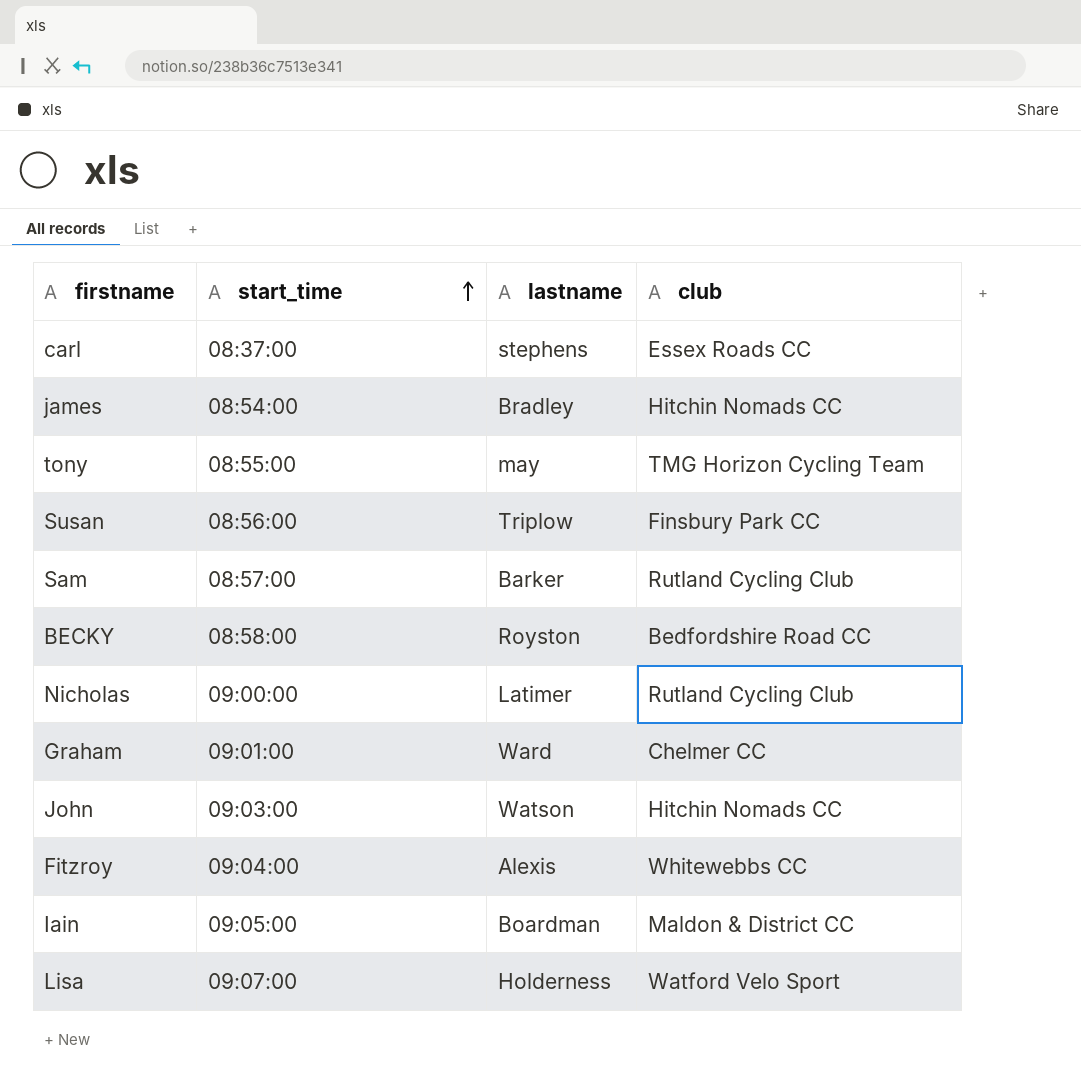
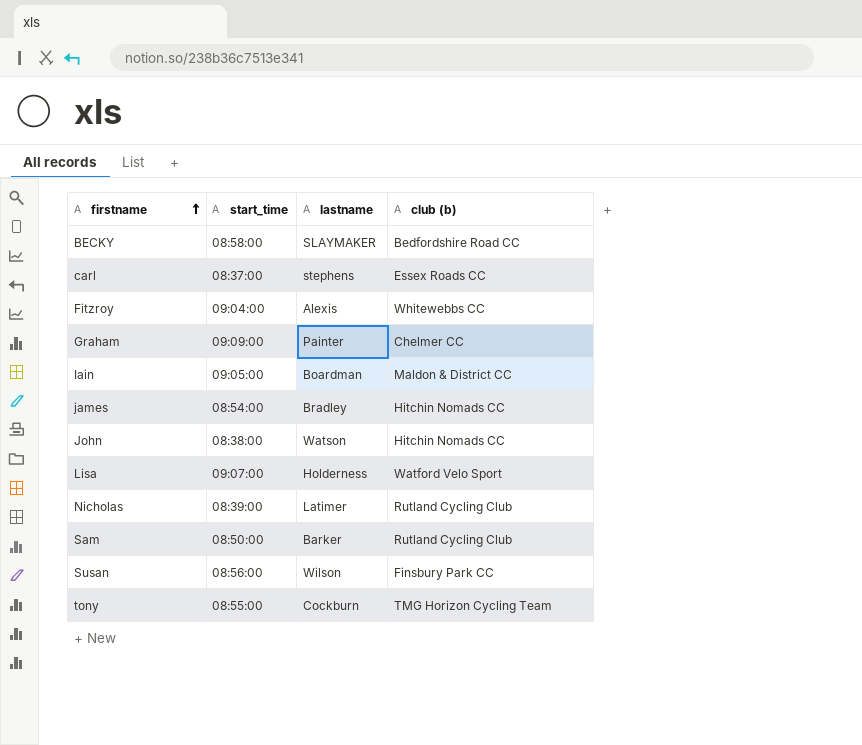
row order: start_time ascending -> firstname ascending
column name: club -> club (b)
BECKY | lastname: Royston -> SLAYMAKER
Graham | start_time: 09:01:00 -> 09:09:00
Graham | lastname: Ward -> Painter
John | start_time: 09:03:00 -> 08:38:00
Nicholas | start_time: 09:00:00 -> 08:39:00
Sam | start_time: 08:57:00 -> 08:50:00
Susan | lastname: Triplow -> Wilson
tony | lastname: may -> Cockburn

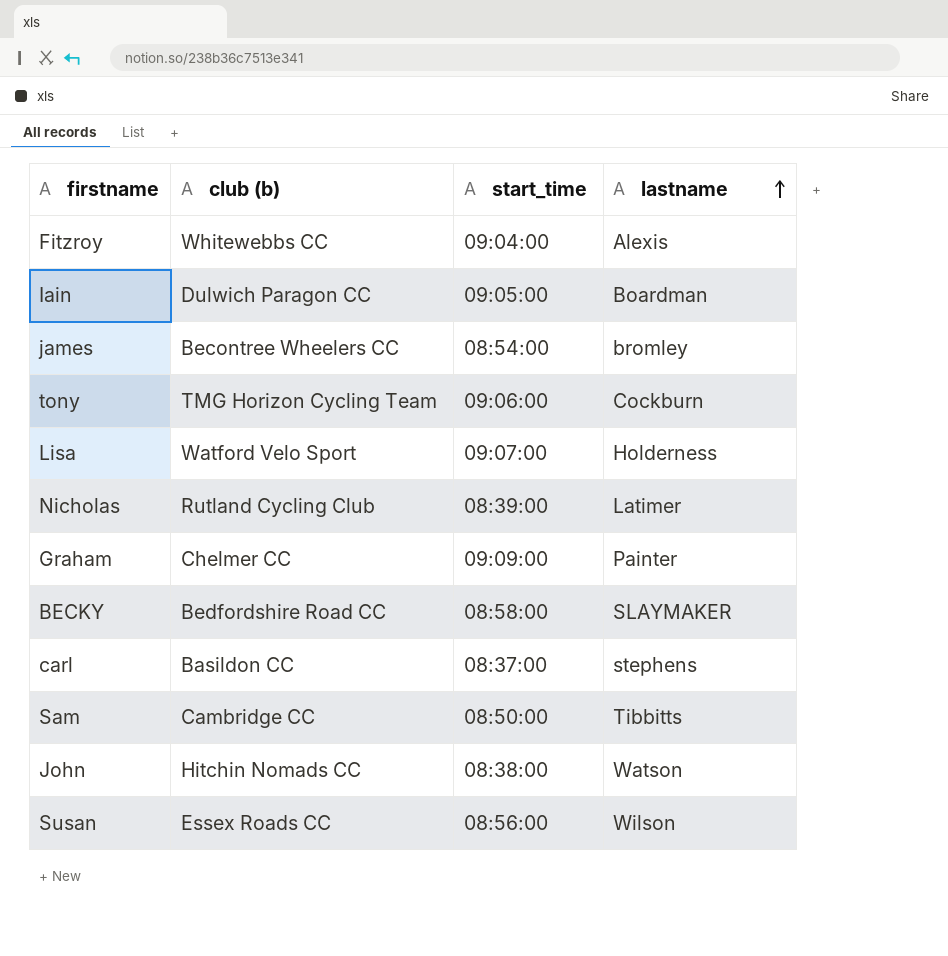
row order: firstname ascending -> lastname ascending
column club (b) | position: 4 -> 2
Iain | club (b): Maldon & District CC -> Dulwich Paragon CC
james | club (b): Hitchin Nomads CC -> Becontree Wheelers CC
james | lastname: Bradley -> bromley
tony | start_time: 08:55:00 -> 09:06:00
carl | club (b): Essex Roads CC -> Basildon CC
Sam | club (b): Rutland Cycling Club -> Cambridge CC
Sam | lastname: Barker -> Tibbitts
Susan | club (b): Finsbury Park CC -> Essex Roads CC

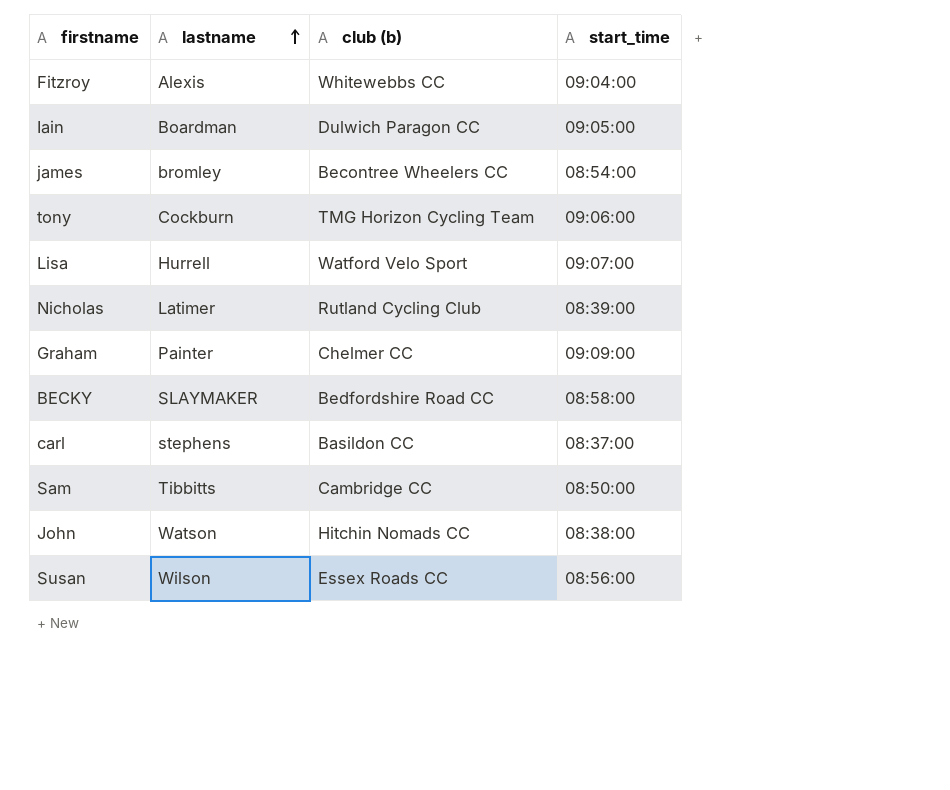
column lastname | position: 4 -> 2
Lisa | lastname: Holderness -> Hurrell

